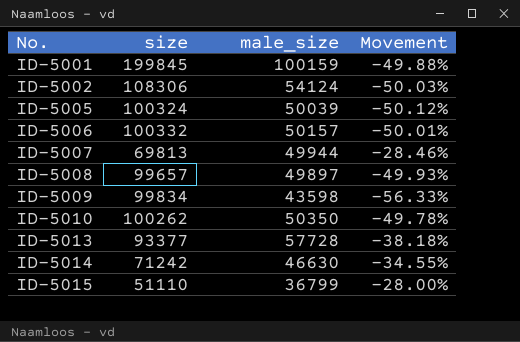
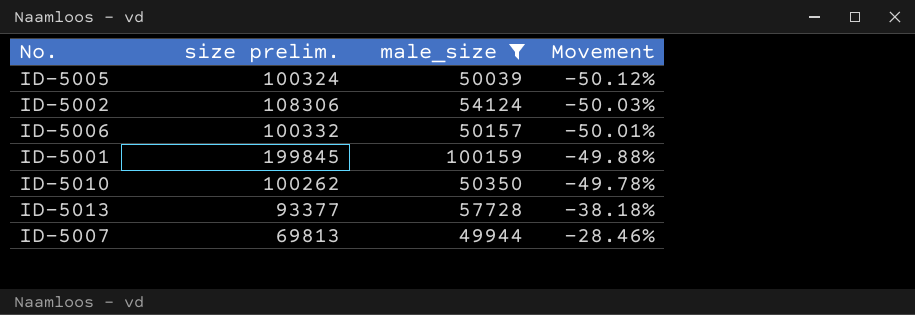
filter: none -> male_size >= 49944
row order: No. ascending -> Movement ascending
column name: size -> size prelim.

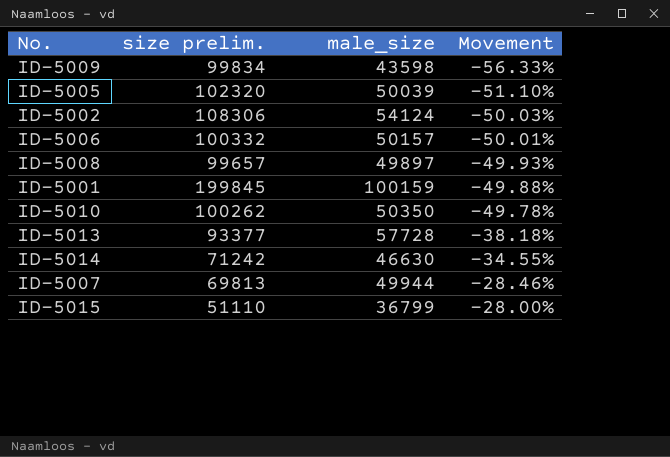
filter: male_size >= 49944 -> none
ID-5005 | size prelim.: 100324 -> 102320
ID-5005 | Movement: -50.12% -> -51.10%

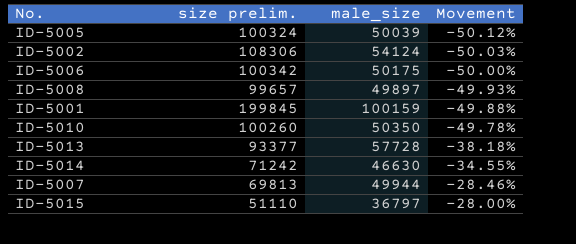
row ID-5009: 99834 | 43598 | -56.33% -> none
ID-5005 | size prelim.: 102320 -> 100324
ID-5005 | Movement: -51.10% -> -50.12%
ID-5006 | size prelim.: 100332 -> 100342
ID-5006 | male_size: 50157 -> 50175
ID-5006 | Movement: -50.01% -> -50.00%
ID-5010 | size prelim.: 100262 -> 100260
ID-5015 | male_size: 36799 -> 36797

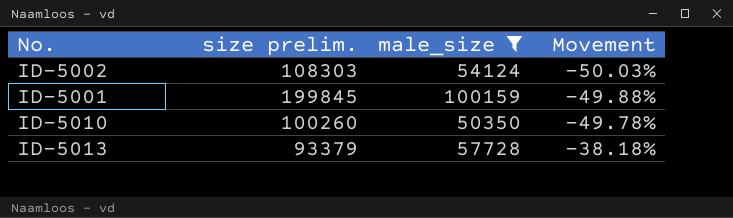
filter: none -> male_size >= 50350
ID-5002 | size prelim.: 108306 -> 108303
ID-5013 | size prelim.: 93377 -> 93379

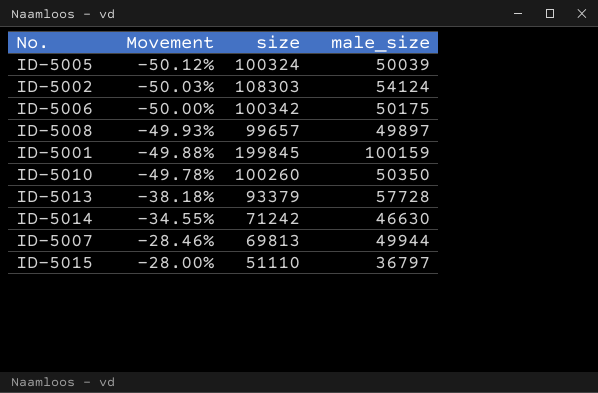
filter: male_size >= 50350 -> none
column Movement | position: 4 -> 2
column name: size prelim. -> size

